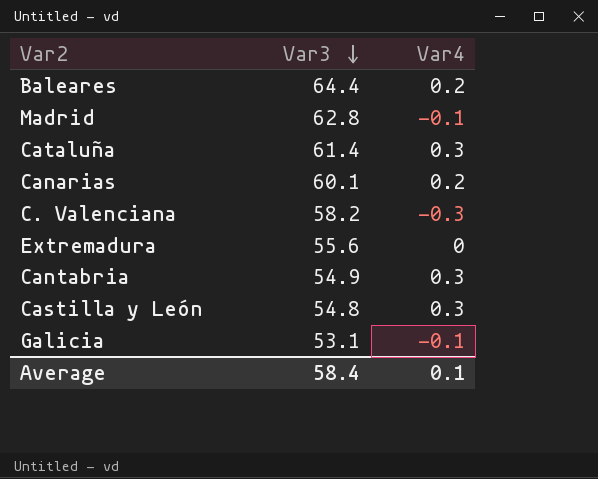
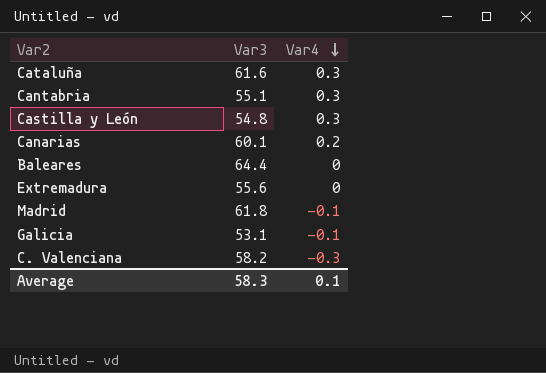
row order: Var3 descending -> Var4 descending
Cataluña | Var3: 61.4 -> 61.6
Cantabria | Var3: 54.9 -> 55.1
Baleares | Var4: 0.2 -> 0
Madrid | Var3: 62.8 -> 61.8
Average | Var3: 58.4 -> 58.3

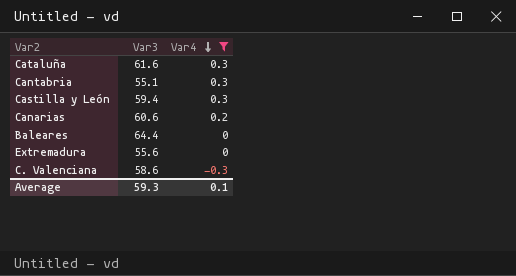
filter: none -> Var4 != -0.1
Castilla y León | Var3: 54.8 -> 59.4
Canarias | Var3: 60.1 -> 60.6
C. Valenciana | Var3: 58.2 -> 58.6
Average | Var3: 58.3 -> 59.3

